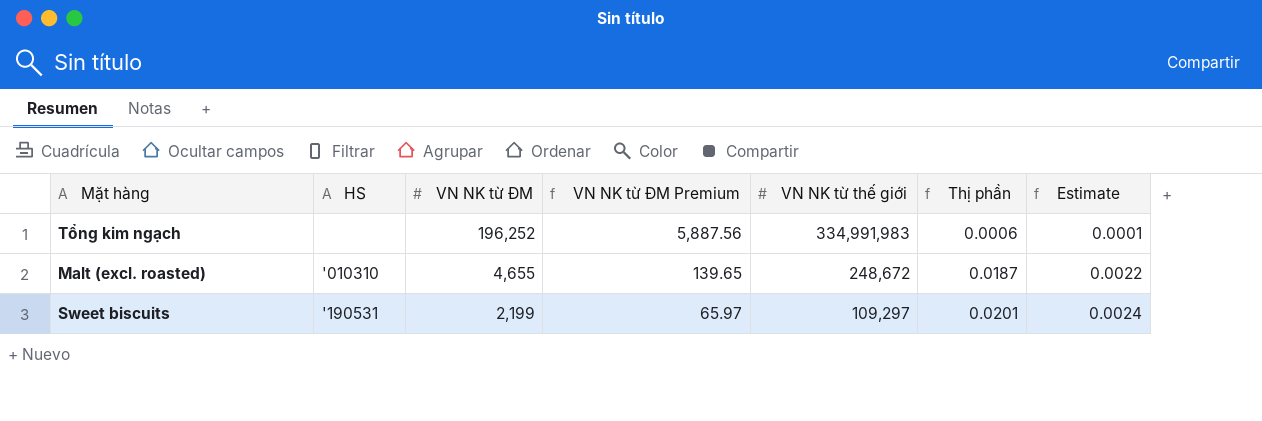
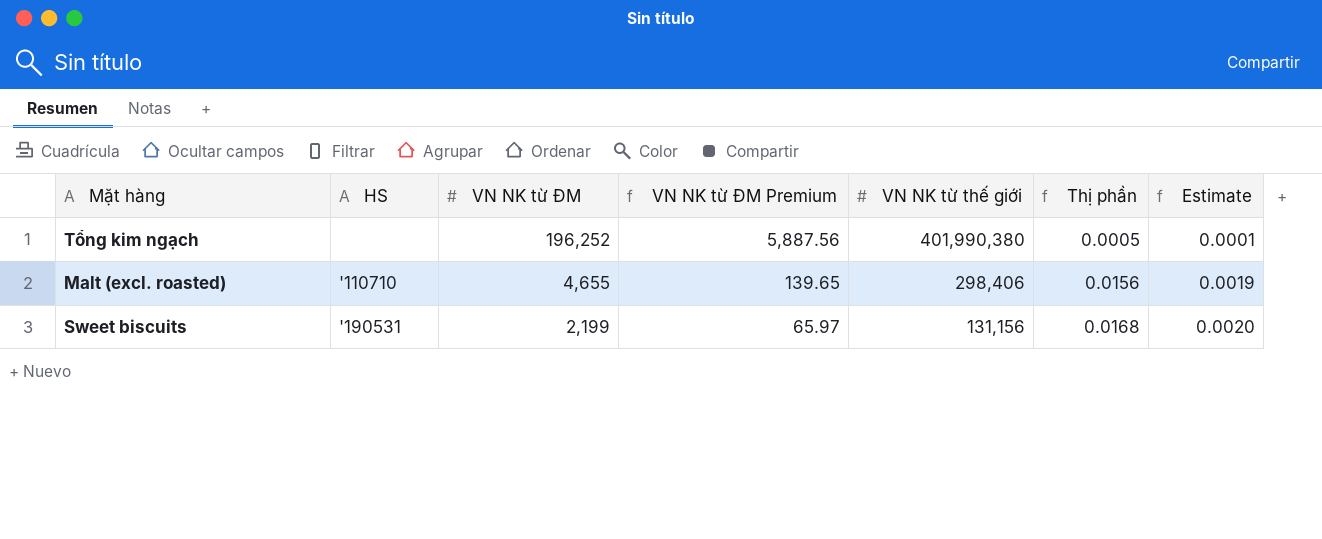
Tổng kim ngạch | VN NK từ thế giới: 334,991,983 -> 401,990,380
Tổng kim ngạch | Thị phần: 0.0006 -> 0.0005
Malt (excl. roasted) | HS: '010310 -> '110710
Malt (excl. roasted) | VN NK từ thế giới: 248,672 -> 298,406
Malt (excl. roasted) | Thị phần: 0.0187 -> 0.0156
Malt (excl. roasted) | Estimate: 0.0022 -> 0.0019
Sweet biscuits | VN NK từ thế giới: 109,297 -> 131,156
Sweet biscuits | Thị phần: 0.0201 -> 0.0168
Sweet biscuits | Estimate: 0.0024 -> 0.0020

